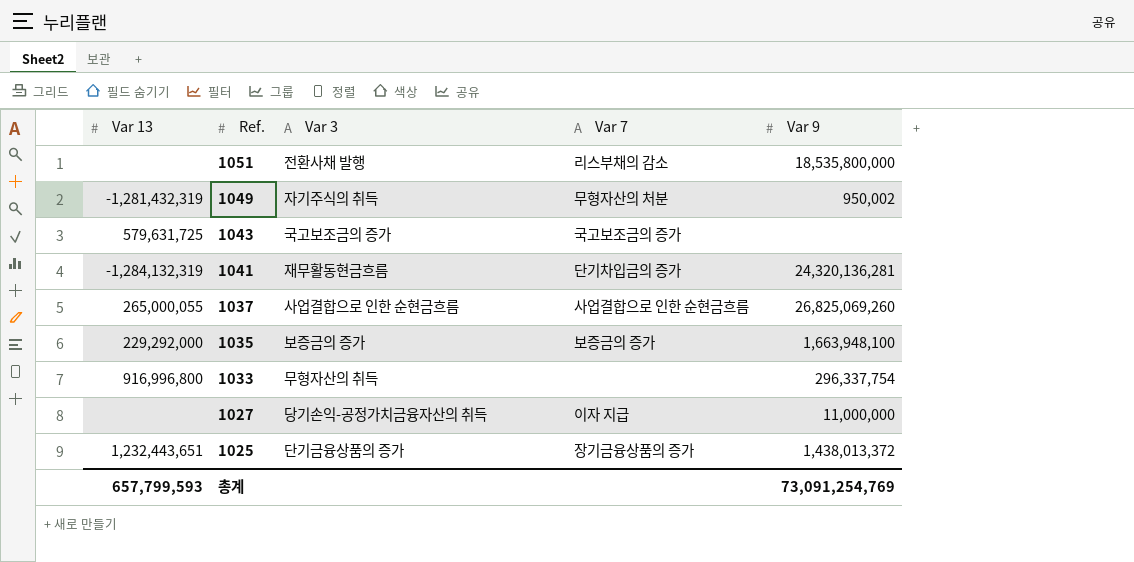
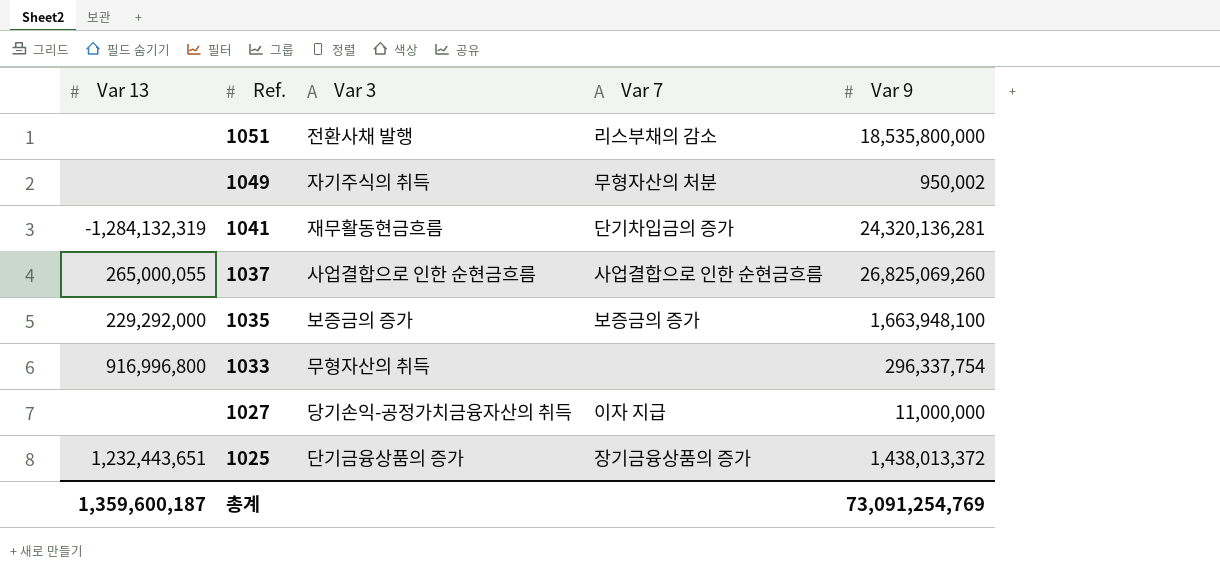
row 1043: 579,631,725 | 국고보조금의 증가 | 국고보조금의 증가 | none -> none
1049 | Var 13: -1,281,432,319 -> none
총계 | Var 13: 657,799,593 -> 1,359,600,187

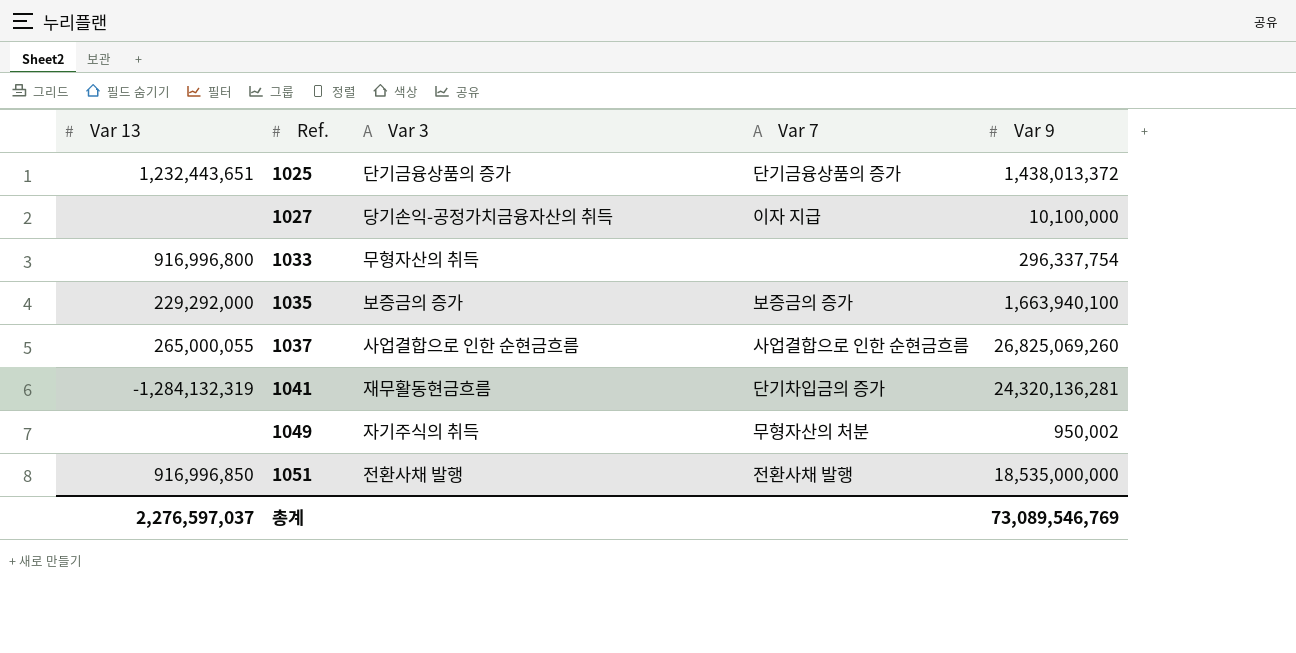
row order: Ref. descending -> Ref. ascending
1025 | Var 7: 장기금융상품의 증가 -> 단기금융상품의 증가
1027 | Var 9: 11,000,000 -> 10,100,000
1035 | Var 9: 1,663,948,100 -> 1,663,940,100
1051 | Var 13: none -> 916,996,850
1051 | Var 7: 리스부채의 감소 -> 전환사채 발행
1051 | Var 9: 18,535,800,000 -> 18,535,000,000
총계 | Var 13: 1,359,600,187 -> 2,276,597,037
총계 | Var 9: 73,091,254,769 -> 73,089,546,769

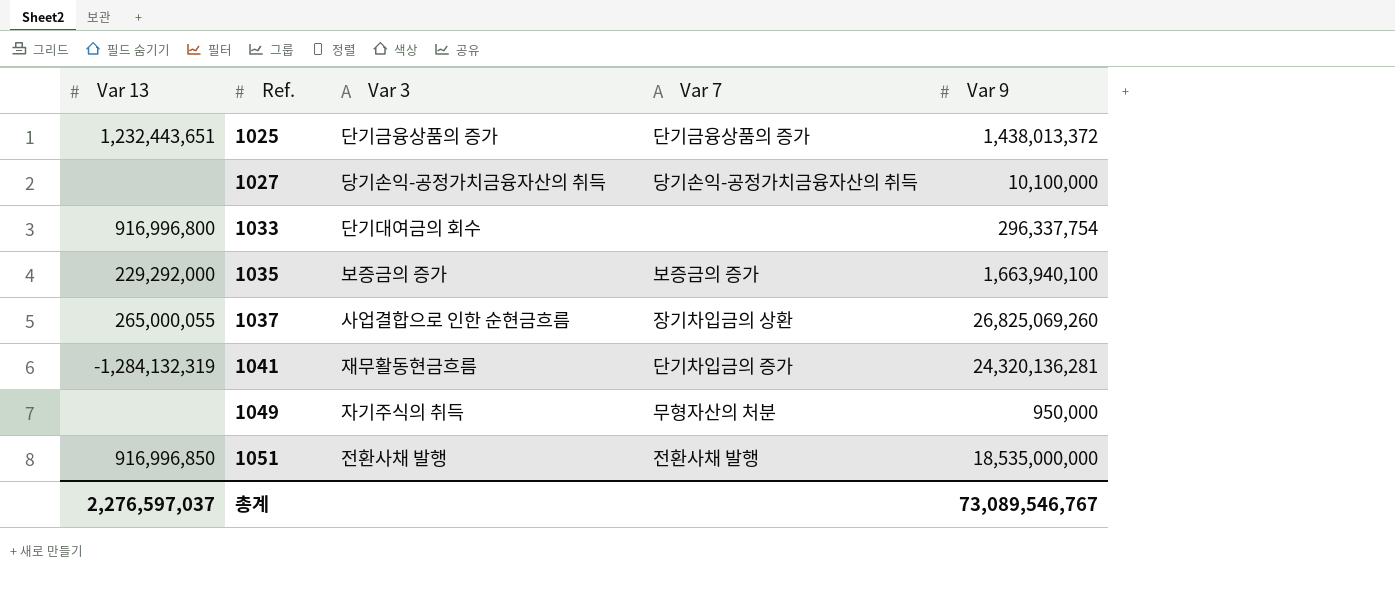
1027 | Var 7: 이자 지급 -> 당기손익-공정가치금융자산의 취득
1033 | Var 3: 무형자산의 취득 -> 단기대여금의 회수
1037 | Var 7: 사업결합으로 인한 순현금흐름 -> 장기차입금의 상환
1049 | Var 9: 950,002 -> 950,000
총계 | Var 9: 73,089,546,769 -> 73,089,546,767

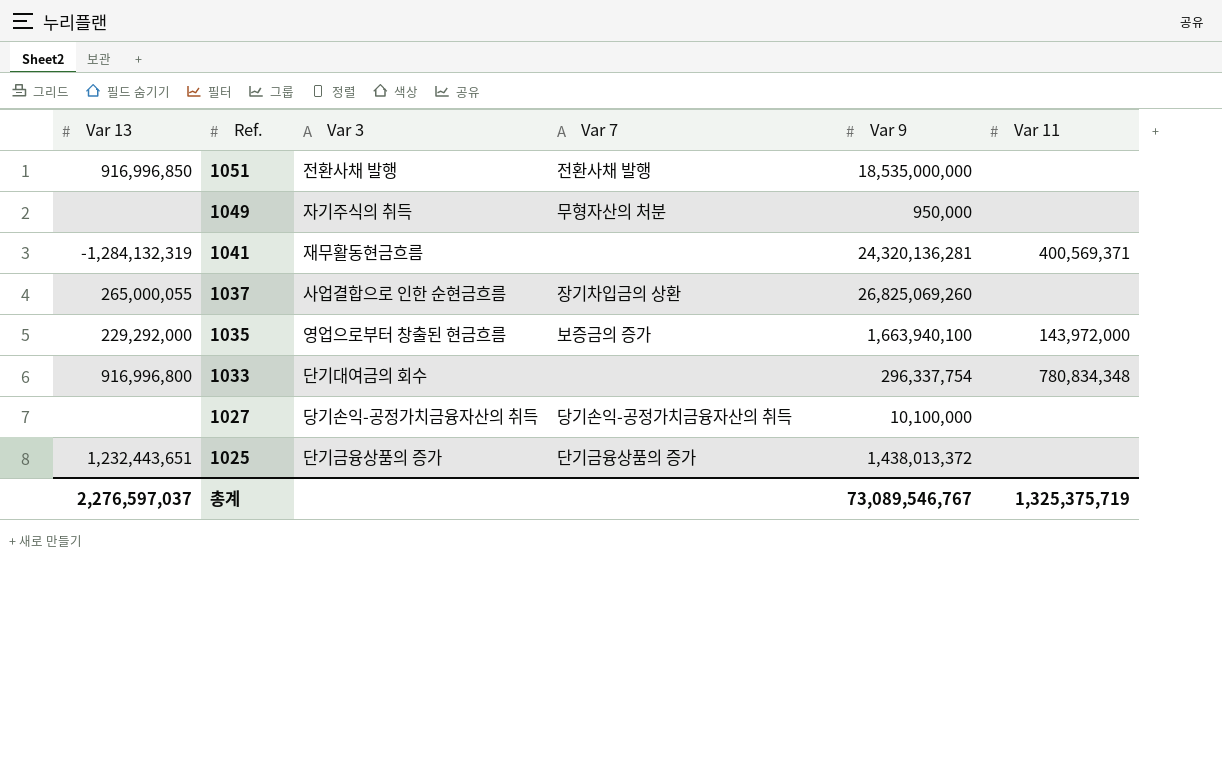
row order: Ref. ascending -> Ref. descending
column Var 11 | position: none -> 6
1041 | Var 7: 단기차입금의 증가 -> none
1035 | Var 3: 보증금의 증가 -> 영업으로부터 창출된 현금흐름

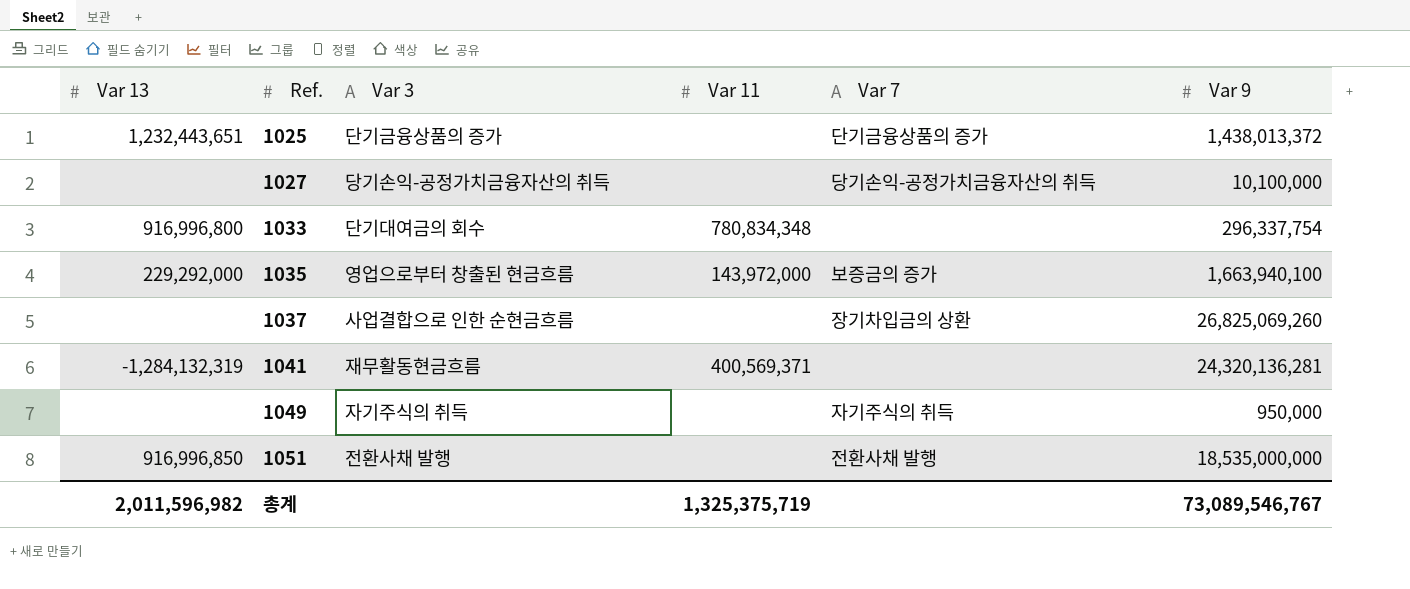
row order: Ref. descending -> Ref. ascending
column Var 11 | position: 6 -> 4
1037 | Var 13: 265,000,055 -> none
1049 | Var 7: 무형자산의 처분 -> 자기주식의 취득
총계 | Var 13: 2,276,597,037 -> 2,011,596,982

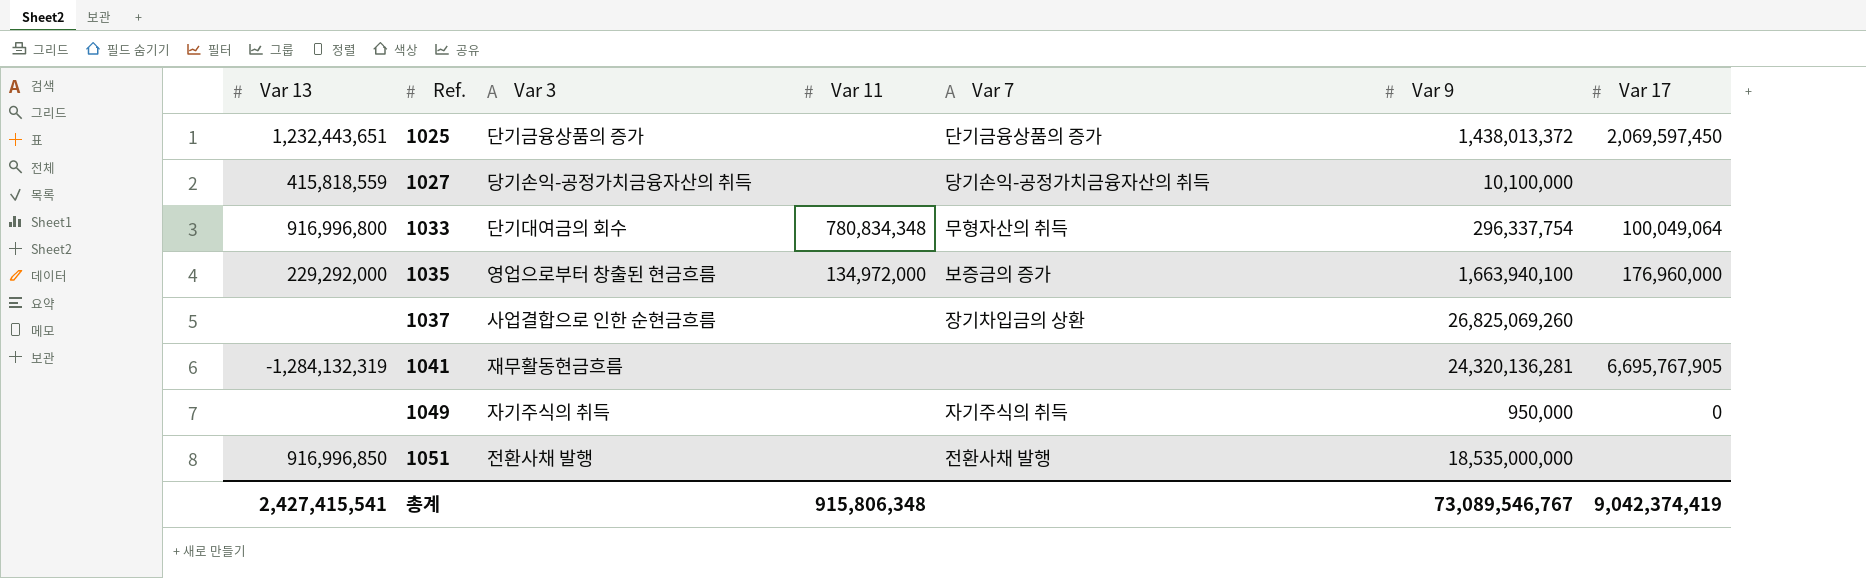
column Var 17 | position: none -> 7
1027 | Var 13: none -> 415,818,559
1033 | Var 7: none -> 무형자산의 취득
1035 | Var 11: 143,972,000 -> 134,972,000
1041 | Var 11: 400,569,371 -> none
총계 | Var 13: 2,011,596,982 -> 2,427,415,541
총계 | Var 11: 1,325,375,719 -> 915,806,348

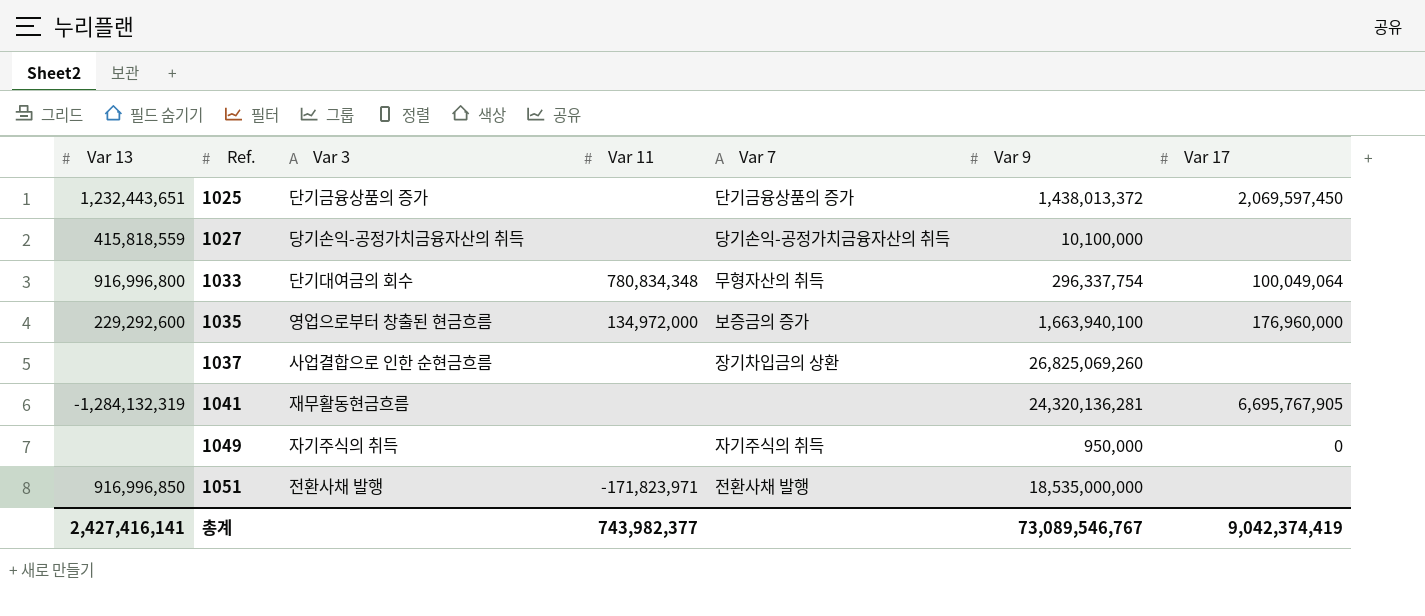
1035 | Var 13: 229,292,000 -> 229,292,600
1051 | Var 11: none -> -171,823,971
총계 | Var 13: 2,427,415,541 -> 2,427,416,141
총계 | Var 11: 915,806,348 -> 743,982,377

